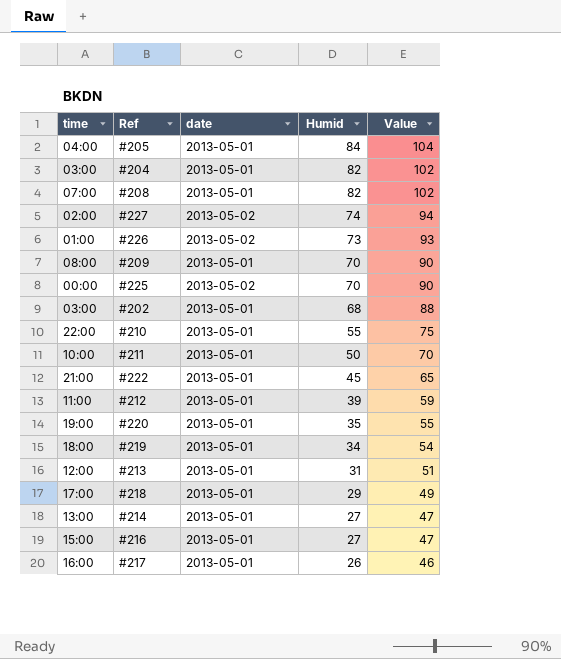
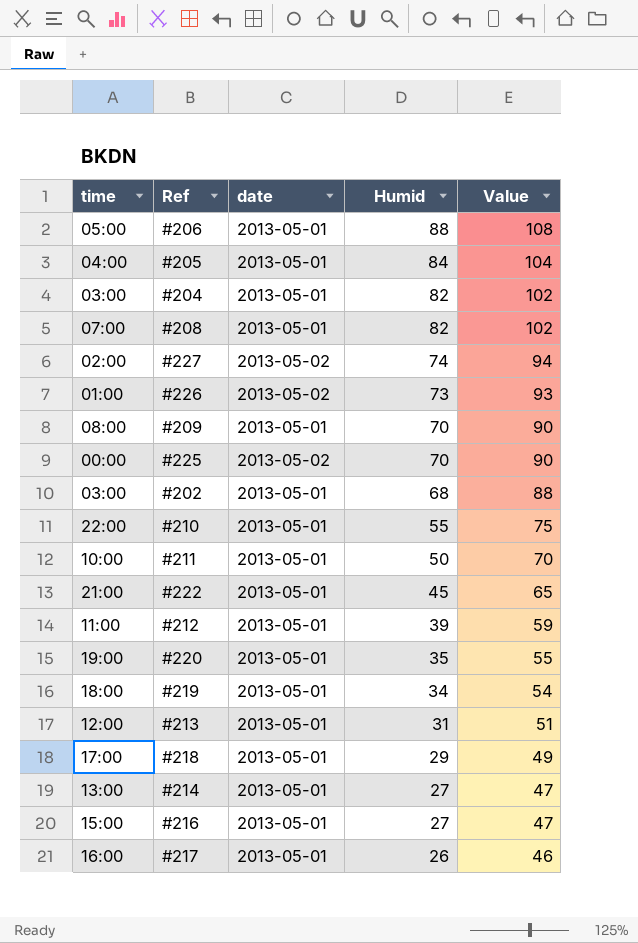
row #206: none -> 05:00 | 2013-05-01 | 88 | 108

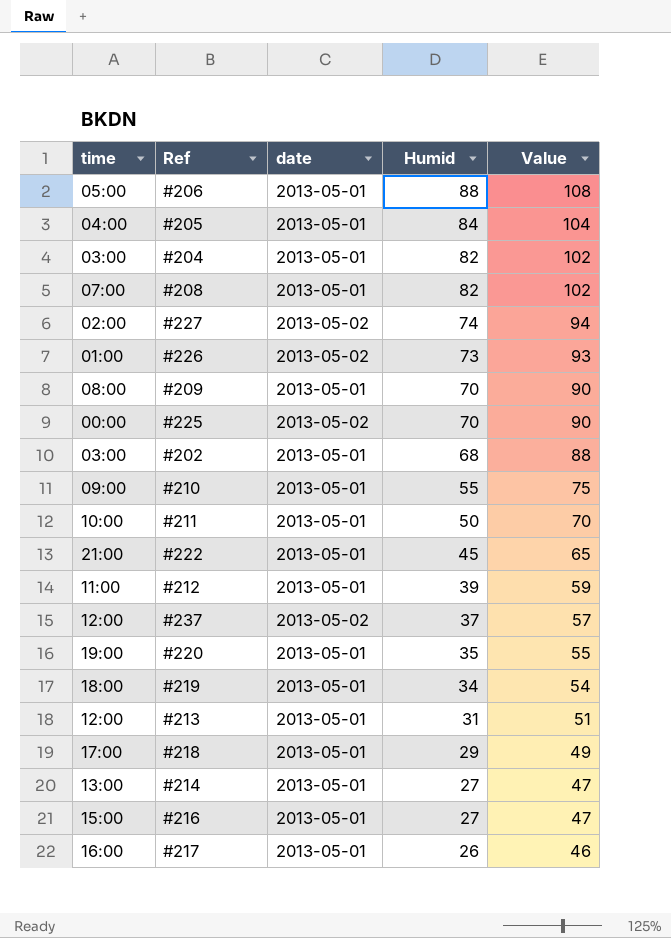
#210 | time: 22:00 -> 09:00
row #237: none -> 12:00 | 2013-05-02 | 37 | 57

